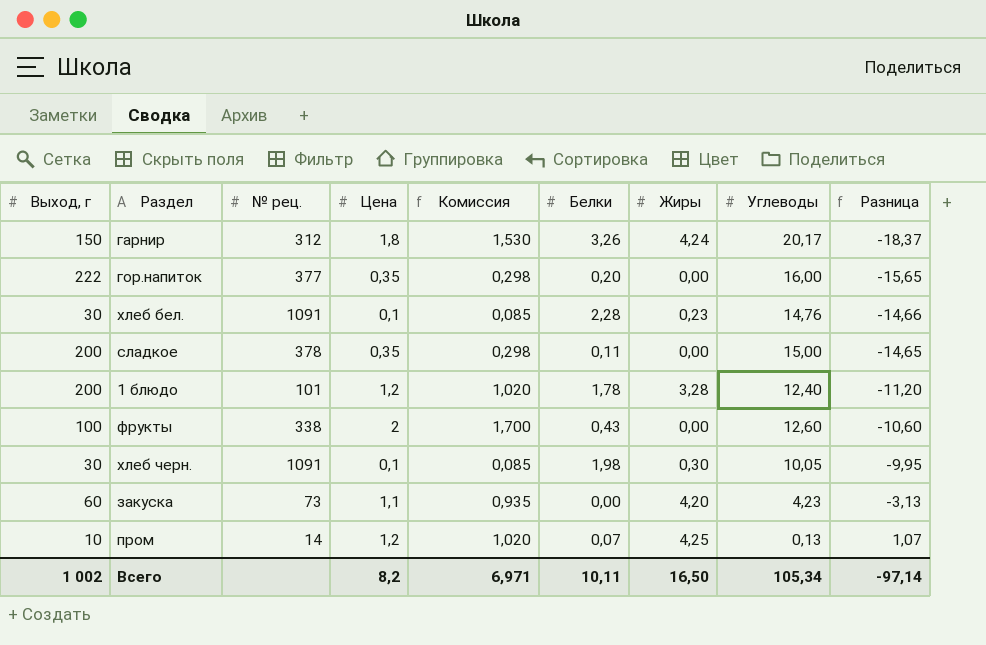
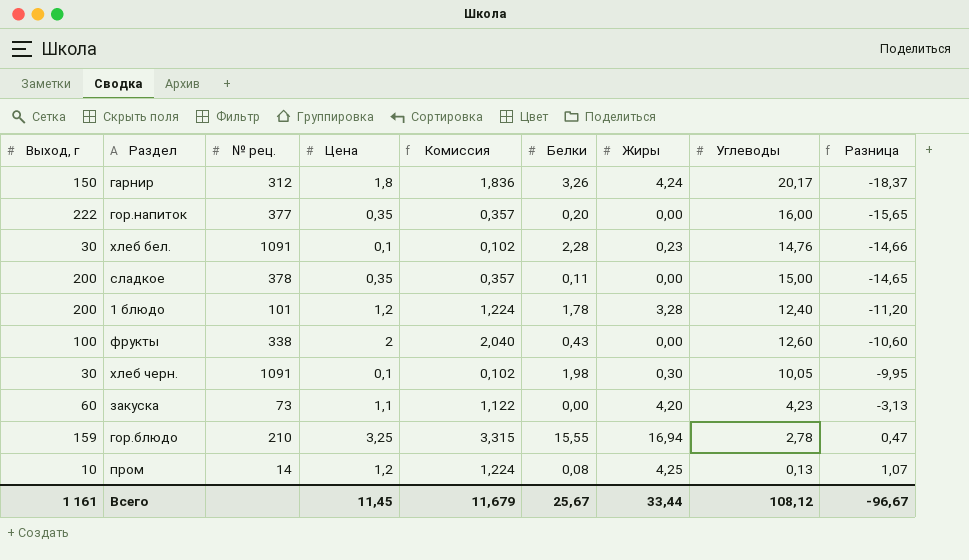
column Комиссия | formula: [Цена] * 0,85 -> [Цена] * 1,02
row гор.блюдо: none -> 159 | 210 | 3,25 | 3,315 | 15,55 | 16,94 | 2,78 | 0,47
пром | Белки: 0,07 -> 0,08
Всего | Выход, г: 1 002 -> 1 161
Всего | Цена: 8,2 -> 11,45
Всего | Комиссия: 6,971 -> 11,679
Всего | Белки: 10,11 -> 25,67
Всего | Жиры: 16,50 -> 33,44
Всего | Углеводы: 105,34 -> 108,12
Всего | Разница: -97,14 -> -96,67

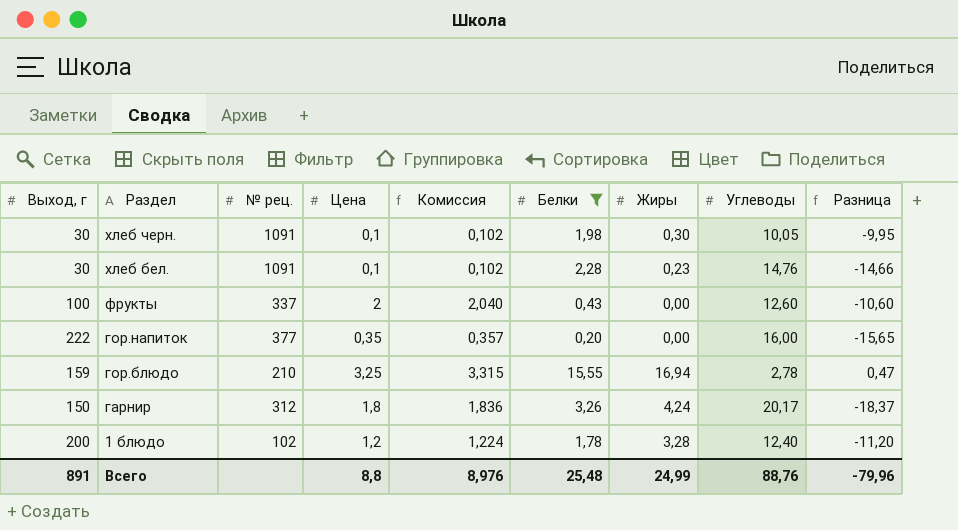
filter: none -> Белки >= 0,20
row order: Разница ascending -> Раздел descending
фрукты | № рец.: 338 -> 337
1 блюдо | № рец.: 101 -> 102
Всего | Выход, г: 1 161 -> 891
Всего | Цена: 11,45 -> 8,8
Всего | Комиссия: 11,679 -> 8,976
Всего | Белки: 25,67 -> 25,48
Всего | Жиры: 33,44 -> 24,99
Всего | Углеводы: 108,12 -> 88,76
Всего | Разница: -96,67 -> -79,96

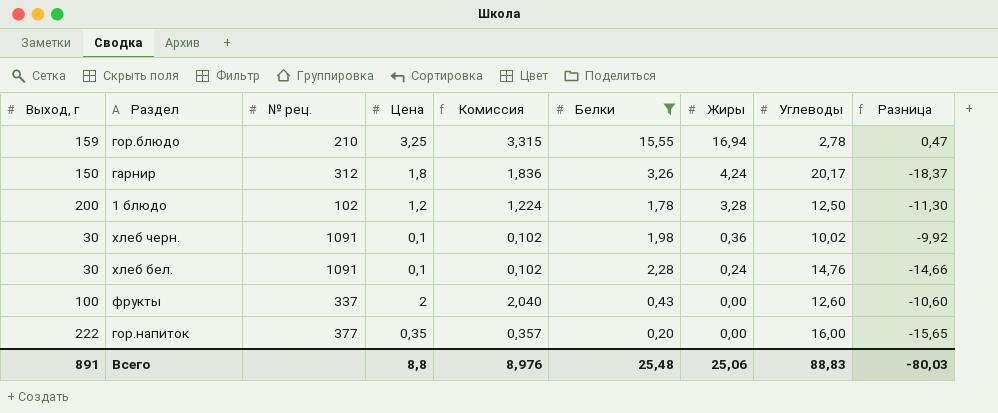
row order: Раздел descending -> Жиры descending
1 блюдо | Углеводы: 12,40 -> 12,50
1 блюдо | Разница: -11,20 -> -11,30
хлеб черн. | Жиры: 0,30 -> 0,36
хлеб черн. | Углеводы: 10,05 -> 10,02
хлеб черн. | Разница: -9,95 -> -9,92
хлеб бел. | Жиры: 0,23 -> 0,24
Всего | Жиры: 24,99 -> 25,06
Всего | Углеводы: 88,76 -> 88,83
Всего | Разница: -79,96 -> -80,03

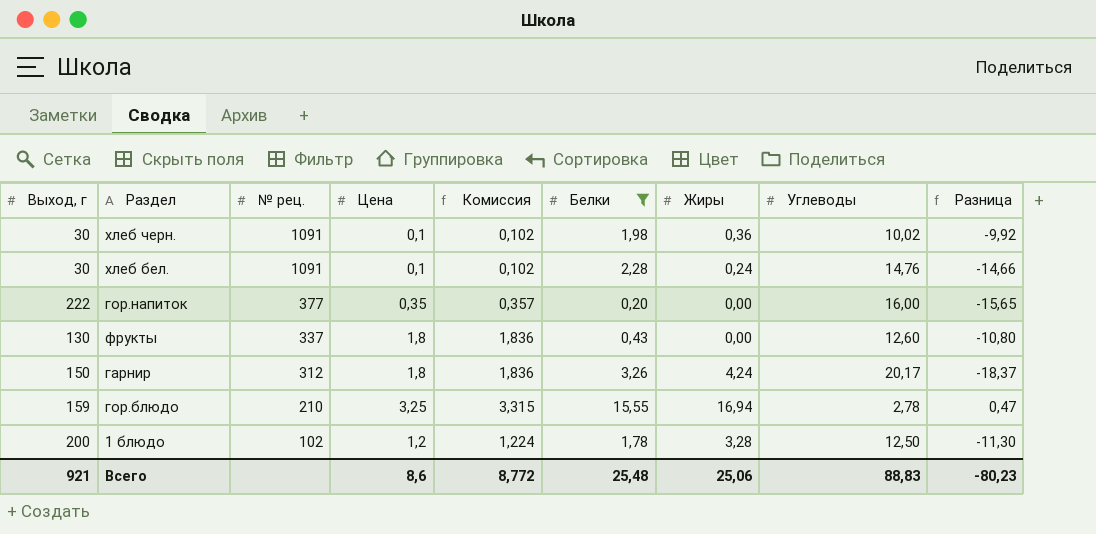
row order: Жиры descending -> № рец. descending
фрукты | Выход, г: 100 -> 130
фрукты | Цена: 2 -> 1,8
фрукты | Комиссия: 2,040 -> 1,836
фрукты | Разница: -10,60 -> -10,80
Всего | Выход, г: 891 -> 921
Всего | Цена: 8,8 -> 8,6
Всего | Комиссия: 8,976 -> 8,772
Всего | Разница: -80,03 -> -80,23

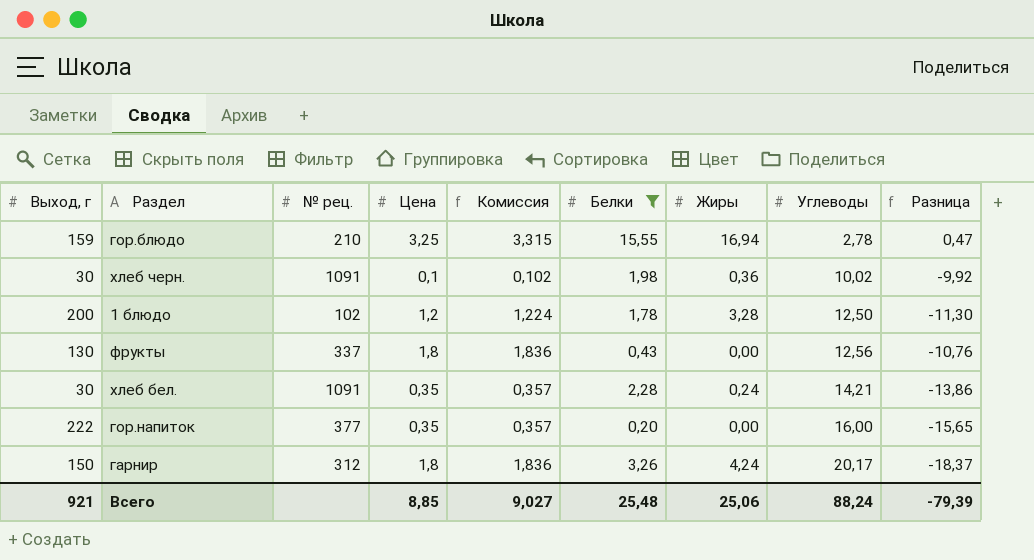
row order: № рец. descending -> Углеводы ascending
фрукты | Углеводы: 12,60 -> 12,56
фрукты | Разница: -10,80 -> -10,76
хлеб бел. | Цена: 0,1 -> 0,35
хлеб бел. | Комиссия: 0,102 -> 0,357
хлеб бел. | Углеводы: 14,76 -> 14,21
хлеб бел. | Разница: -14,66 -> -13,86
Всего | Цена: 8,6 -> 8,85
Всего | Комиссия: 8,772 -> 9,027
Всего | Углеводы: 88,83 -> 88,24
Всего | Разница: -80,23 -> -79,39

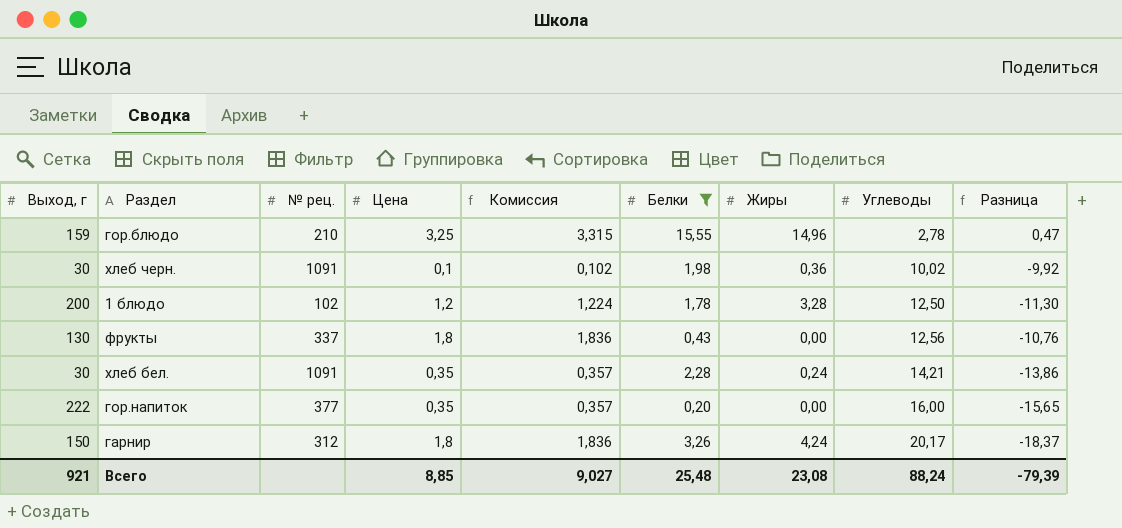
гор.блюдо | Жиры: 16,94 -> 14,96
Всего | Жиры: 25,06 -> 23,08

